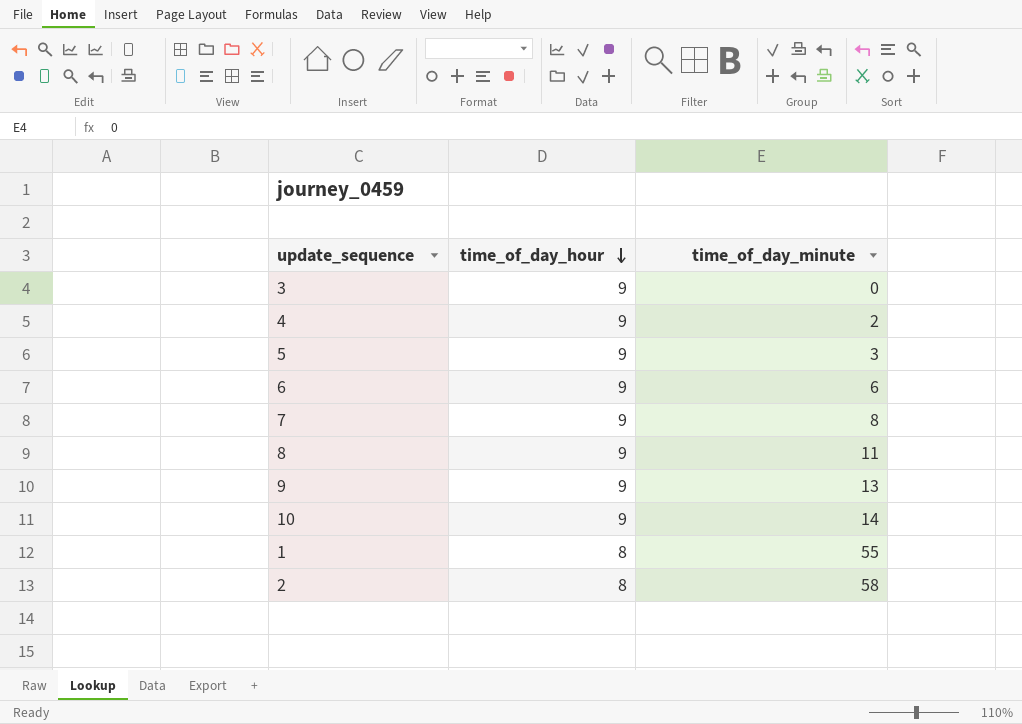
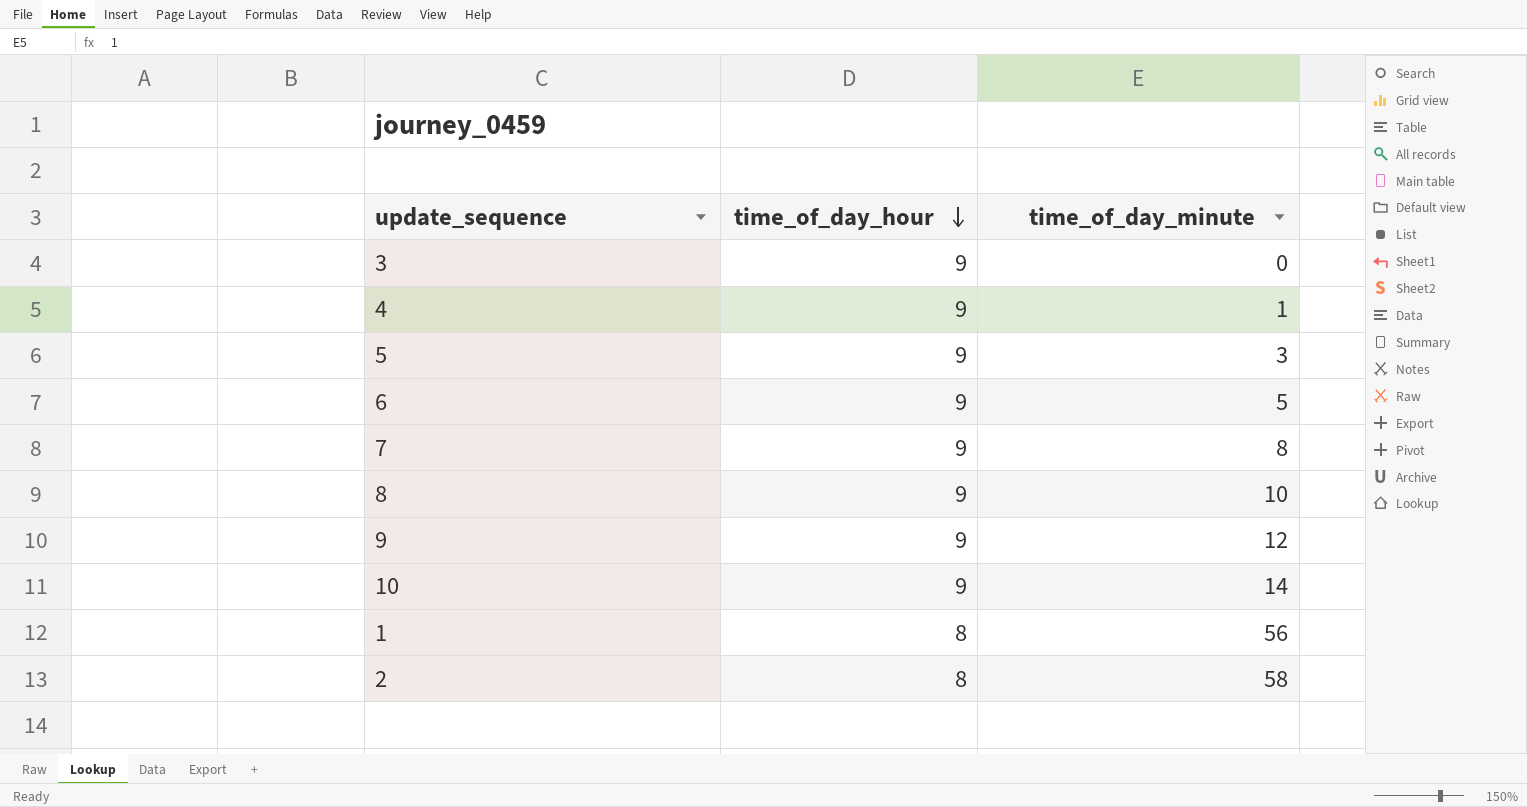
4 | time_of_day_minute: 2 -> 1
6 | time_of_day_minute: 6 -> 5
8 | time_of_day_minute: 11 -> 10
9 | time_of_day_minute: 13 -> 12
1 | time_of_day_minute: 55 -> 56

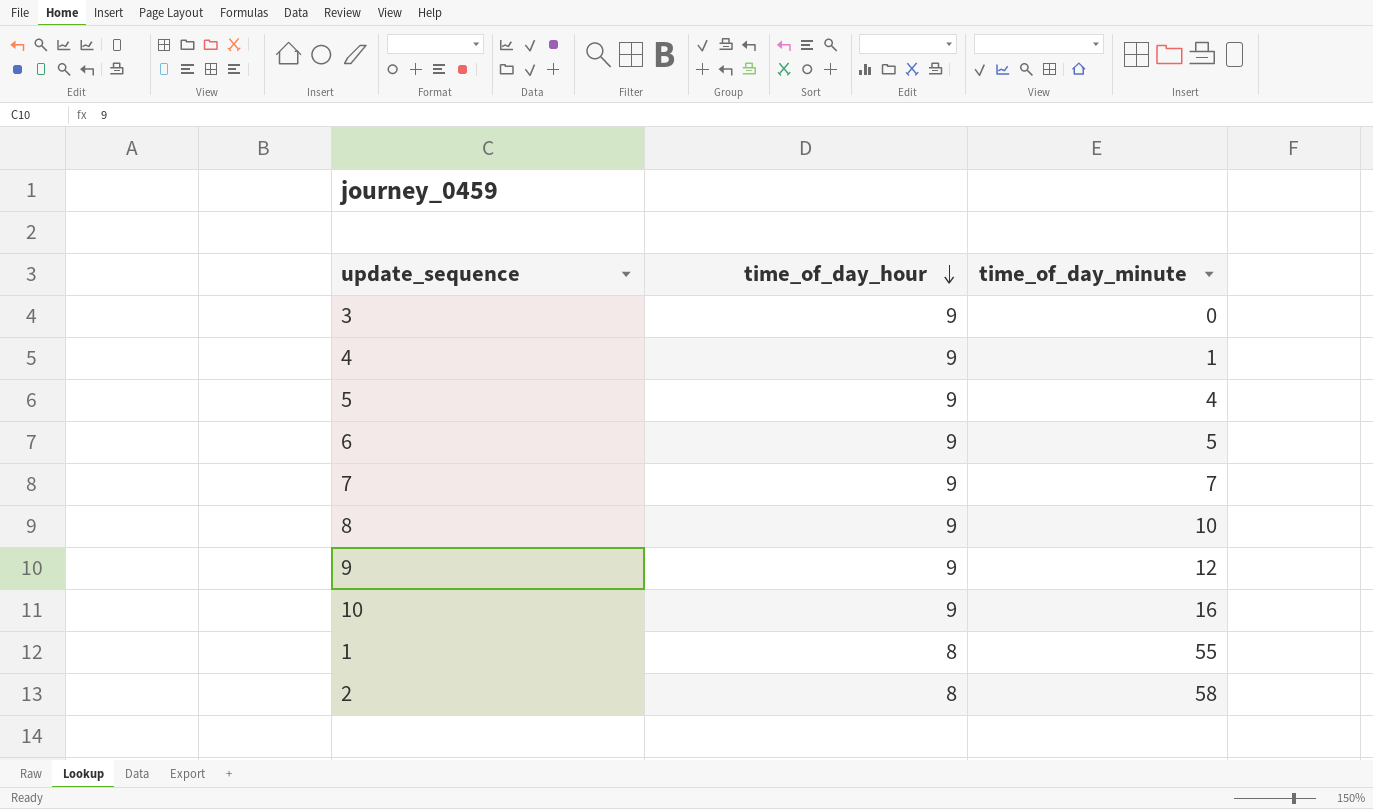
5 | time_of_day_minute: 3 -> 4
7 | time_of_day_minute: 8 -> 7
10 | time_of_day_minute: 14 -> 16
1 | time_of_day_minute: 56 -> 55

